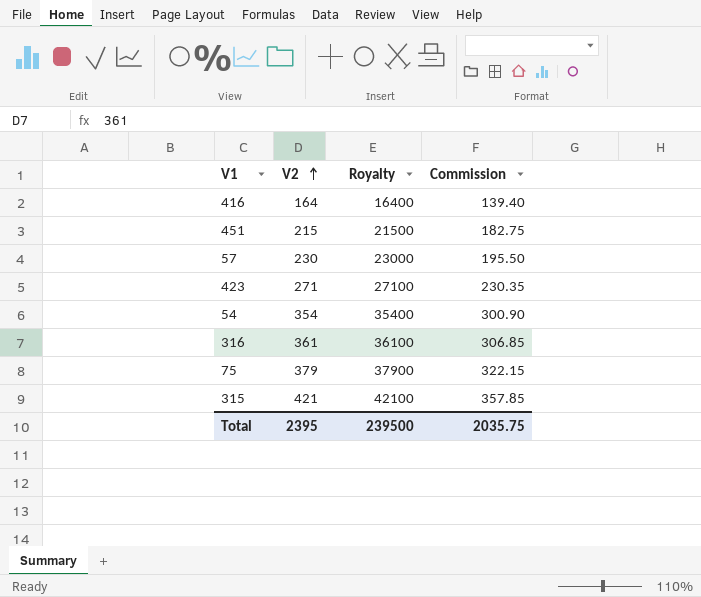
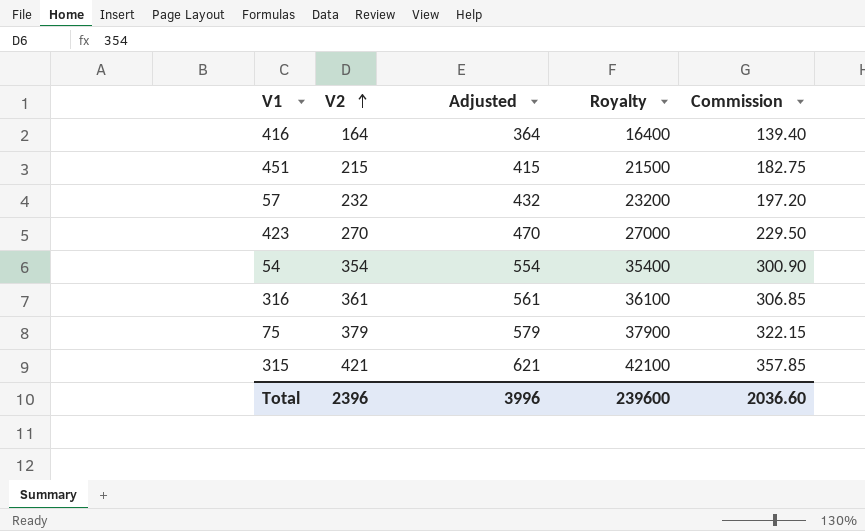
column Adjusted | formula: none -> [V2] + 200
57 | V2: 230 -> 232
57 | Royalty: 23000 -> 23200
57 | Commission: 195.50 -> 197.20
423 | V2: 271 -> 270
423 | Royalty: 27100 -> 27000
423 | Commission: 230.35 -> 229.50
Total | V2: 2395 -> 2396
Total | Royalty: 239500 -> 239600
Total | Commission: 2035.75 -> 2036.60

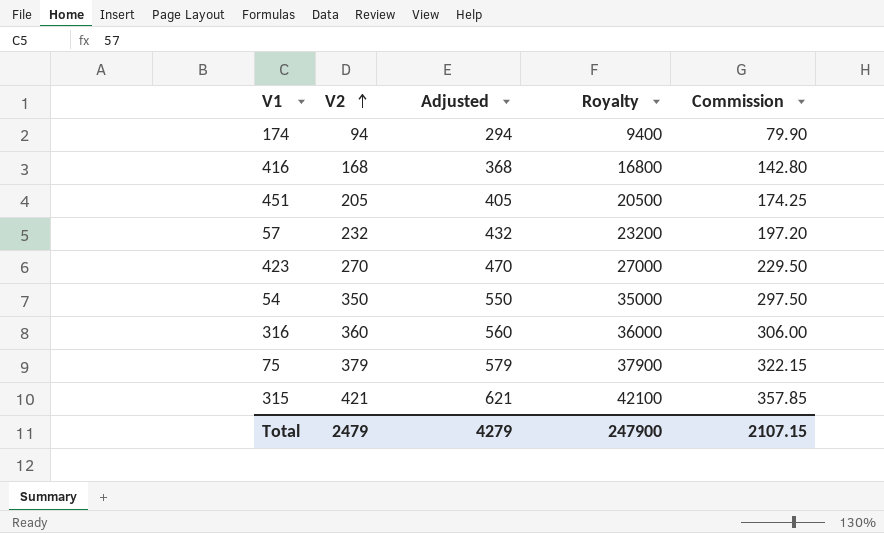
row 174: none -> 94 | 294 | 9400 | 79.90
416 | V2: 164 -> 168
416 | Adjusted: 364 -> 368
416 | Royalty: 16400 -> 16800
416 | Commission: 139.40 -> 142.80
451 | V2: 215 -> 205
451 | Adjusted: 415 -> 405
451 | Royalty: 21500 -> 20500
451 | Commission: 182.75 -> 174.25
54 | V2: 354 -> 350
54 | Adjusted: 554 -> 550
54 | Royalty: 35400 -> 35000
54 | Commission: 300.90 -> 297.50
316 | V2: 361 -> 360
316 | Adjusted: 561 -> 560
316 | Royalty: 36100 -> 36000
316 | Commission: 306.85 -> 306.00
Total | V2: 2396 -> 2479
Total | Adjusted: 3996 -> 4279
Total | Royalty: 239600 -> 247900
Total | Commission: 2036.60 -> 2107.15

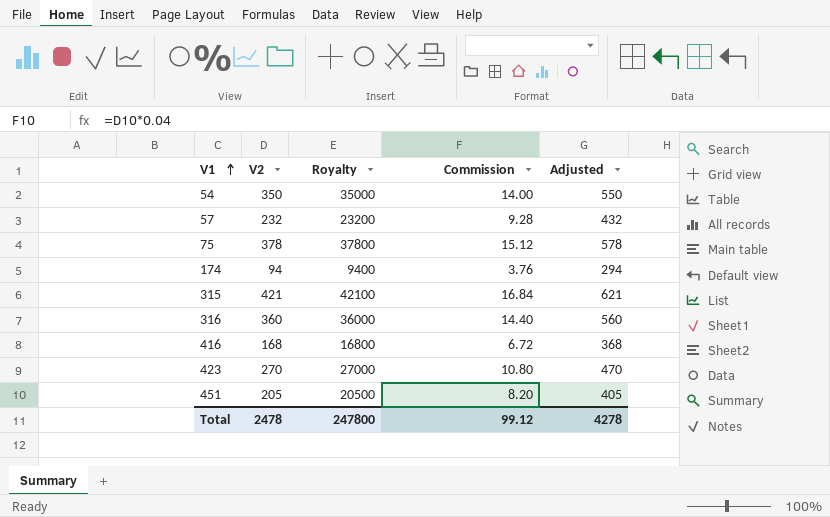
row order: V2 ascending -> V1 ascending
column Commission | formula: [V2] * 0.85 -> [V2] * 0.04
column Adjusted | position: 3 -> 5
75 | V2: 379 -> 378
75 | Royalty: 37900 -> 37800
75 | Adjusted: 579 -> 578
Total | V2: 2479 -> 2478
Total | Royalty: 247900 -> 247800
Total | Commission: 2107.15 -> 99.12
Total | Adjusted: 4279 -> 4278

